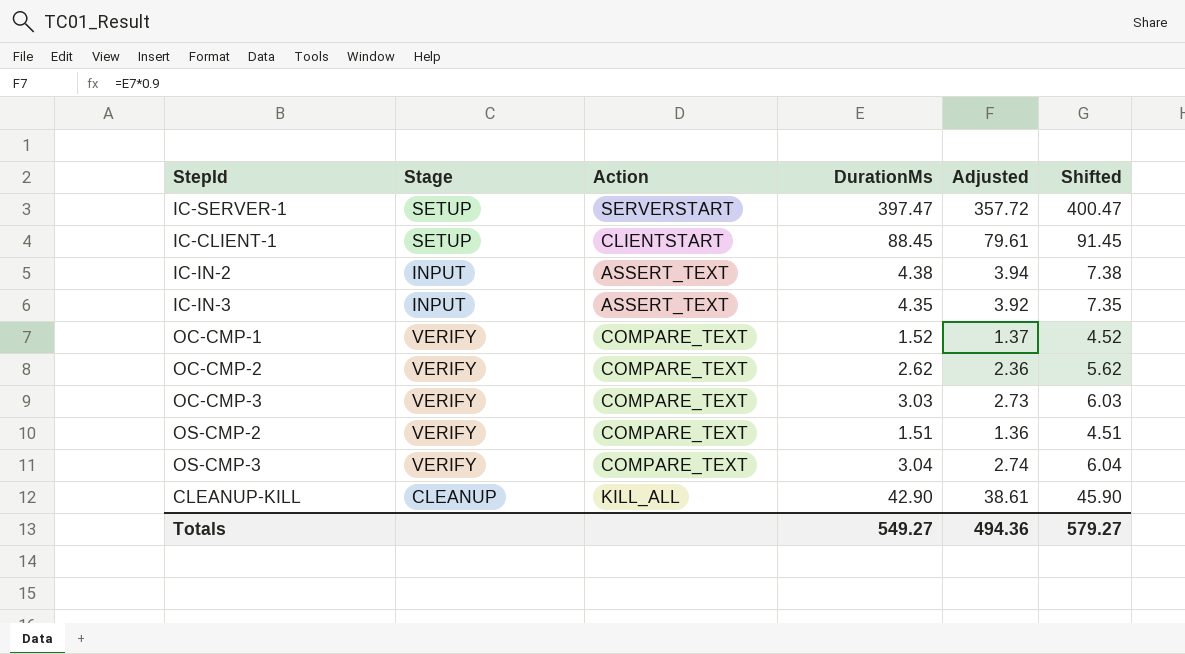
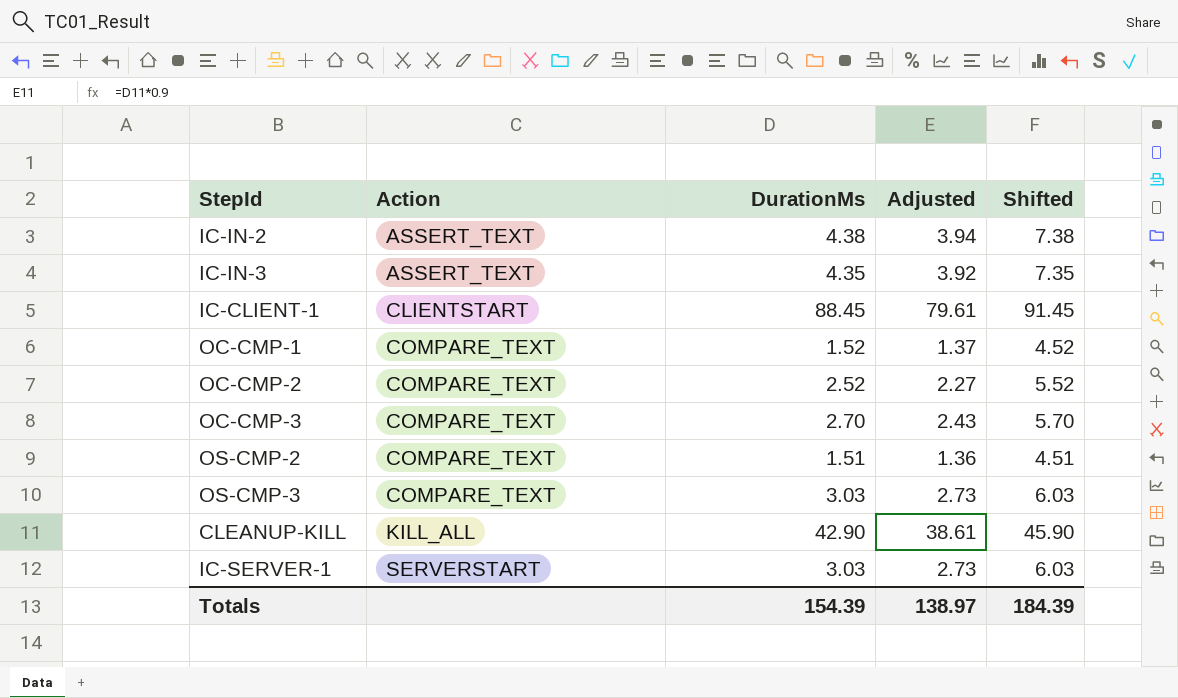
row order: none -> Action ascending
column Stage | position: 2 -> none
OC-CMP-2 | DurationMs: 2.62 -> 2.52
OC-CMP-2 | Adjusted: 2.36 -> 2.27
OC-CMP-2 | Shifted: 5.62 -> 5.52
OC-CMP-3 | DurationMs: 3.03 -> 2.70
OC-CMP-3 | Adjusted: 2.73 -> 2.43
OC-CMP-3 | Shifted: 6.03 -> 5.70
OS-CMP-3 | DurationMs: 3.04 -> 3.03
OS-CMP-3 | Adjusted: 2.74 -> 2.73
OS-CMP-3 | Shifted: 6.04 -> 6.03
IC-SERVER-1 | DurationMs: 397.47 -> 3.03
IC-SERVER-1 | Adjusted: 357.72 -> 2.73
IC-SERVER-1 | Shifted: 400.47 -> 6.03
Totals | DurationMs: 549.27 -> 154.39
Totals | Adjusted: 494.36 -> 138.97
Totals | Shifted: 579.27 -> 184.39

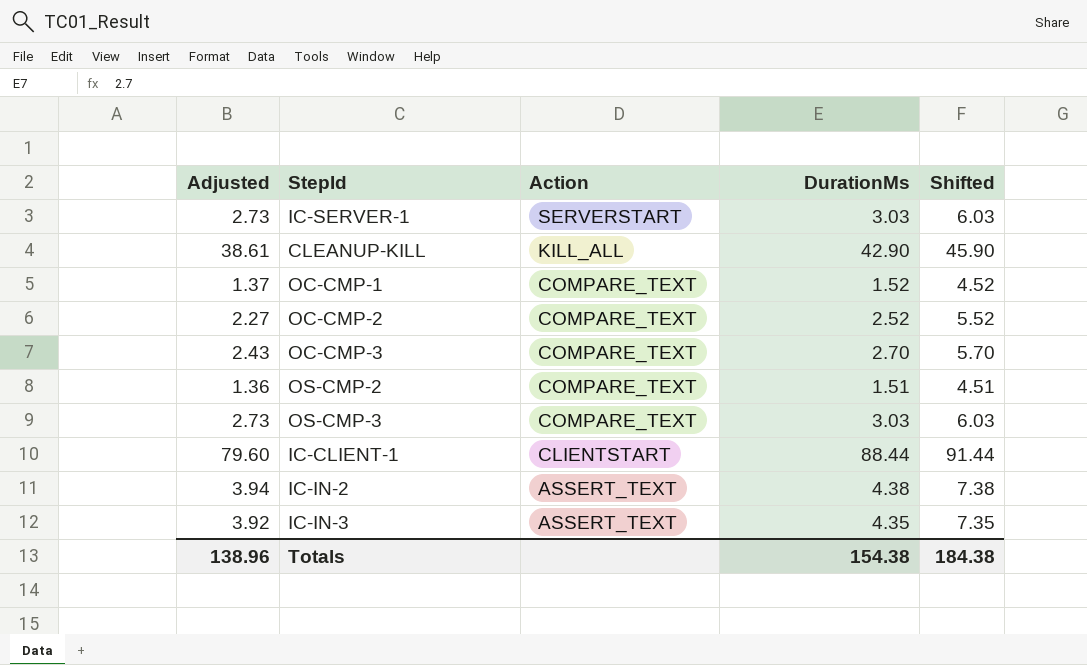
row order: Action ascending -> Action descending
column Adjusted | position: 4 -> 1
IC-CLIENT-1 | Adjusted: 79.61 -> 79.60
IC-CLIENT-1 | DurationMs: 88.45 -> 88.44
IC-CLIENT-1 | Shifted: 91.45 -> 91.44
Totals | Adjusted: 138.97 -> 138.96
Totals | DurationMs: 154.39 -> 154.38
Totals | Shifted: 184.39 -> 184.38

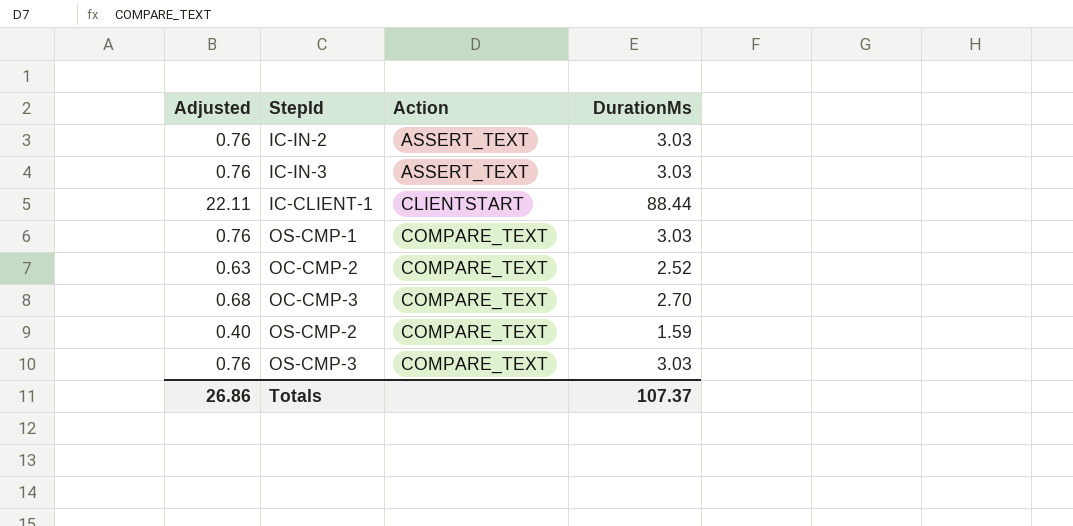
row order: Action descending -> Action ascending
column Shifted | formula: [DurationMs] + 3 -> none
column Adjusted | formula: [DurationMs] * 0.9 -> [DurationMs] * 0.25
row IC-SERVER-1: 2.73 | SERVERSTART | 3.03 | 6.03 -> none
row CLEANUP-KILL: 38.61 | KILL_ALL | 42.90 | 45.90 -> none
row OC-CMP-1: 1.37 | COMPARE_TEXT | 1.52 | 4.52 -> none
IC-IN-2 | DurationMs: 4.38 -> 3.03
IC-IN-3 | DurationMs: 4.35 -> 3.03
row OS-CMP-1: none -> 0.76 | COMPARE_TEXT | 3.03
OS-CMP-2 | DurationMs: 1.51 -> 1.59
Totals | Adjusted: 138.96 -> 26.86
Totals | DurationMs: 154.38 -> 107.37

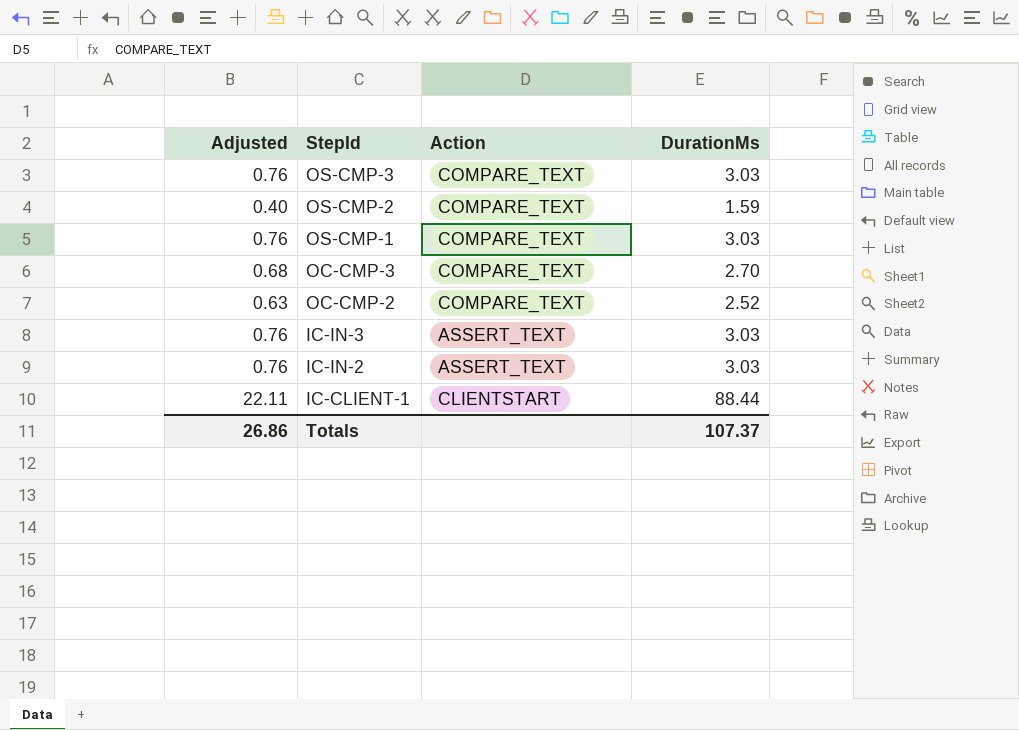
row order: Action ascending -> StepId descending

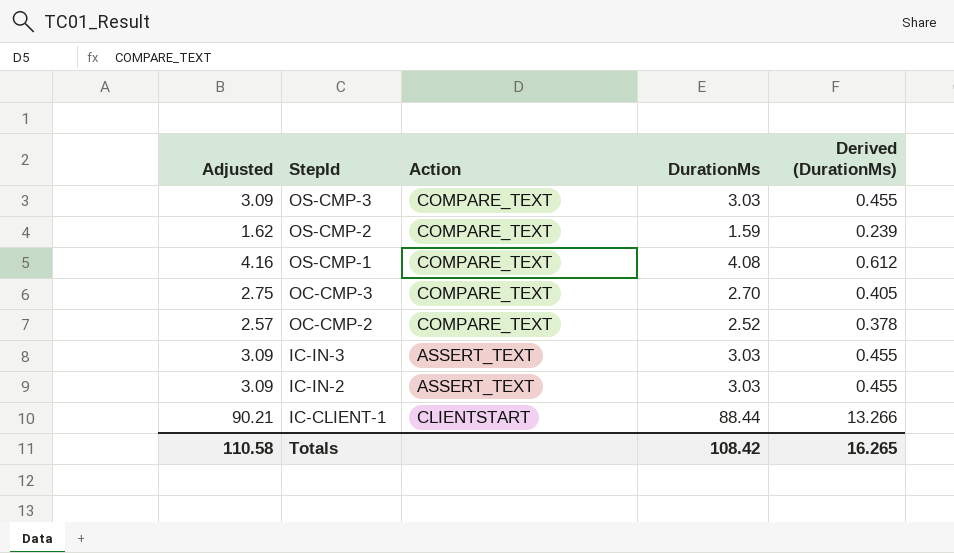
column Adjusted | formula: [DurationMs] * 0.25 -> [DurationMs] * 1.02
column Derived (DurationMs) | formula: none -> [DurationMs] * 0.15
OS-CMP-1 | DurationMs: 3.03 -> 4.08
Totals | Adjusted: 26.86 -> 110.58
Totals | DurationMs: 107.37 -> 108.42

